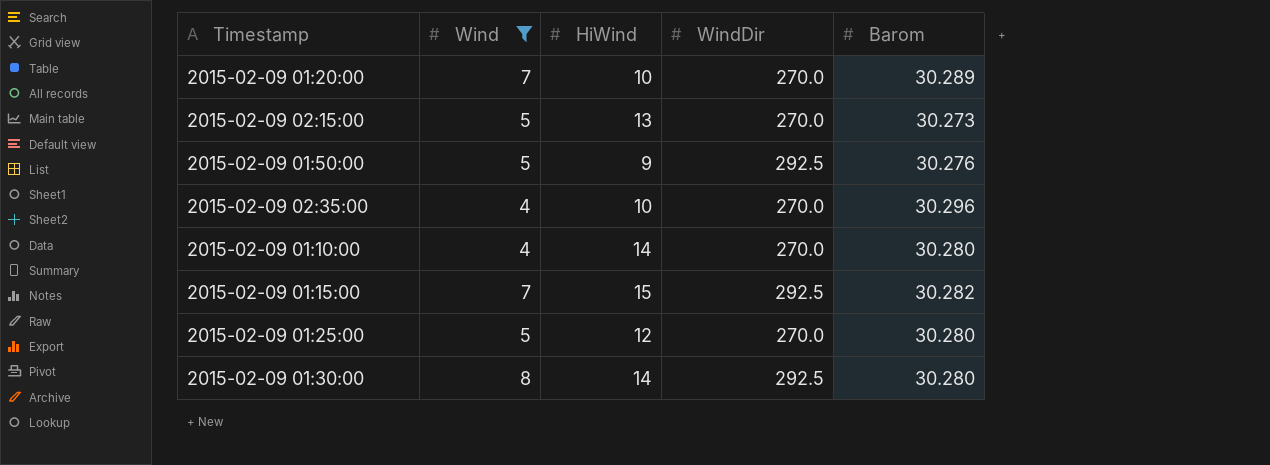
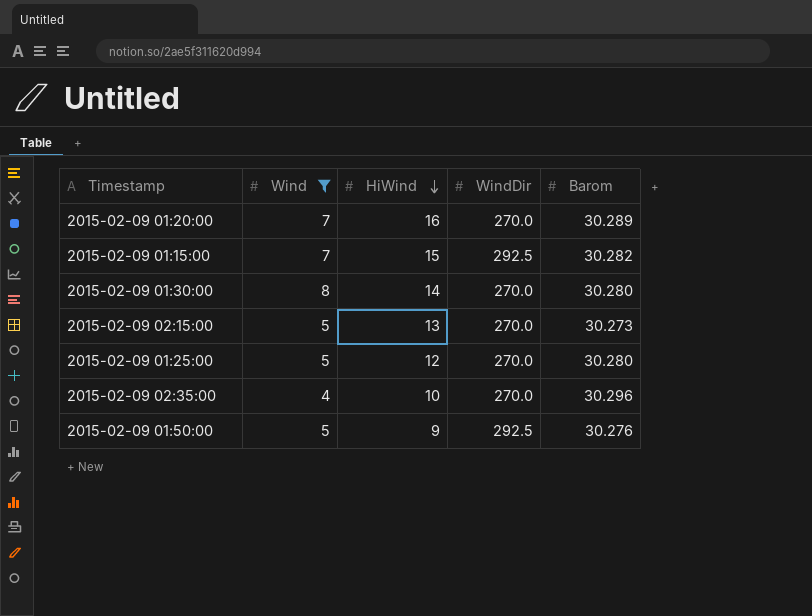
row order: none -> HiWind descending
row 2015-02-09 01:10:00: 4 | 14 | 270.0 | 30.280 -> none
2015-02-09 01:20:00 | HiWind: 10 -> 16
2015-02-09 01:30:00 | WindDir: 292.5 -> 270.0

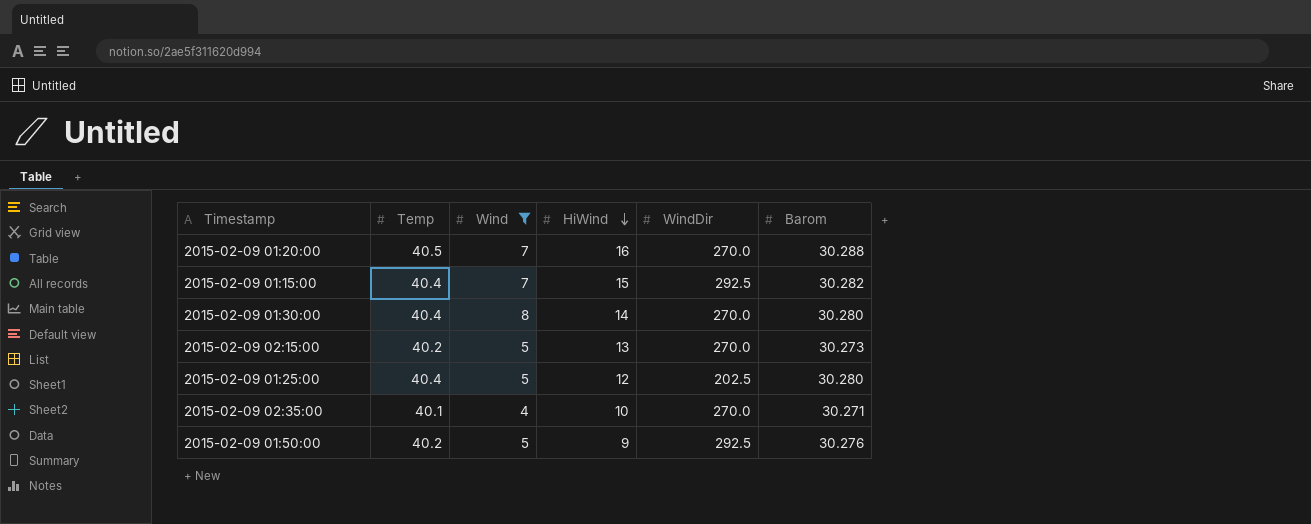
column Temp | position: none -> 2
2015-02-09 01:20:00 | Barom: 30.289 -> 30.288
2015-02-09 01:25:00 | WindDir: 270.0 -> 202.5
2015-02-09 02:35:00 | Barom: 30.296 -> 30.271

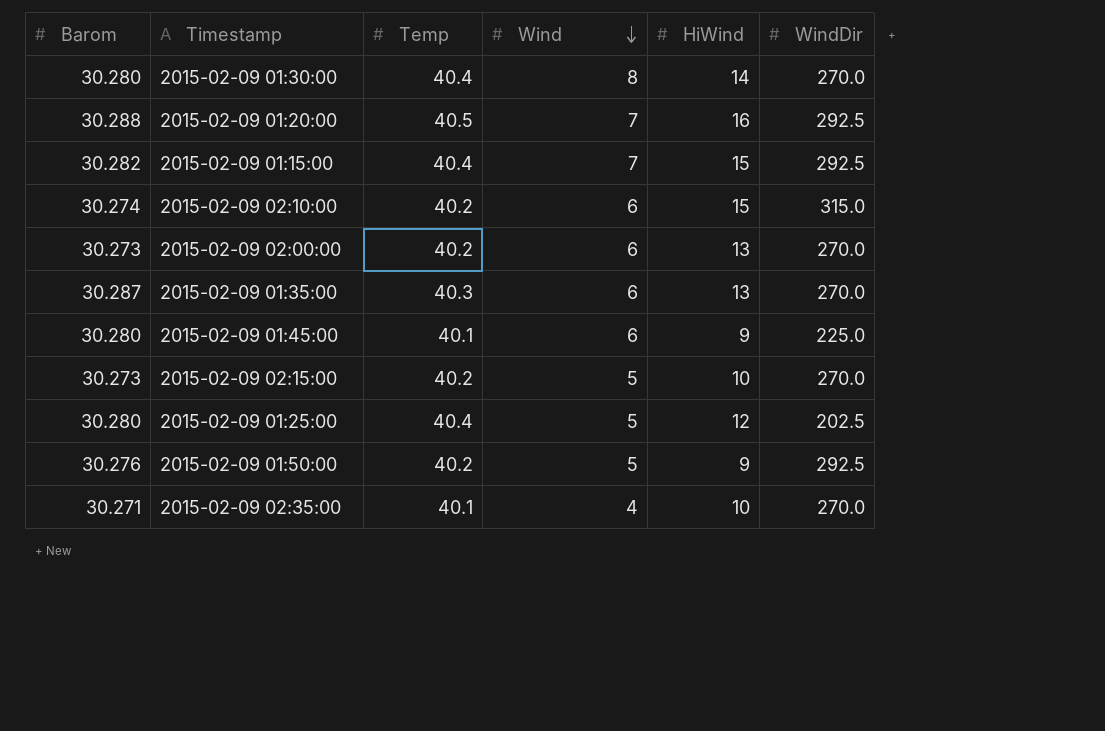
filter: Wind != 6 -> none
row order: HiWind descending -> Wind descending
column Barom | position: 6 -> 1
2015-02-09 01:20:00 | WindDir: 270.0 -> 292.5
2015-02-09 02:15:00 | HiWind: 13 -> 10

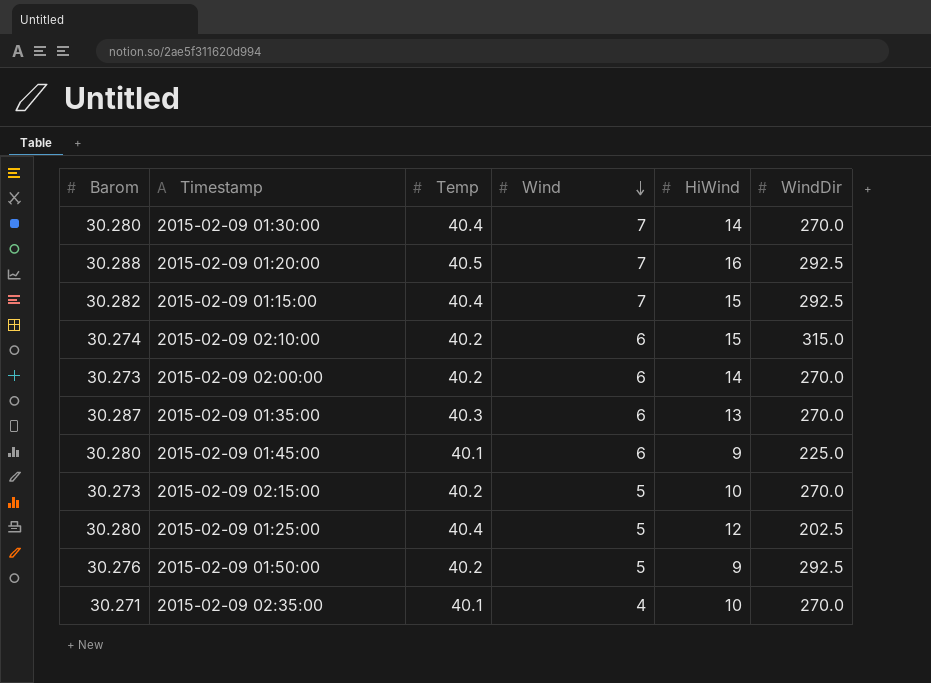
2015-02-09 01:30:00 | Wind: 8 -> 7
2015-02-09 02:00:00 | HiWind: 13 -> 14

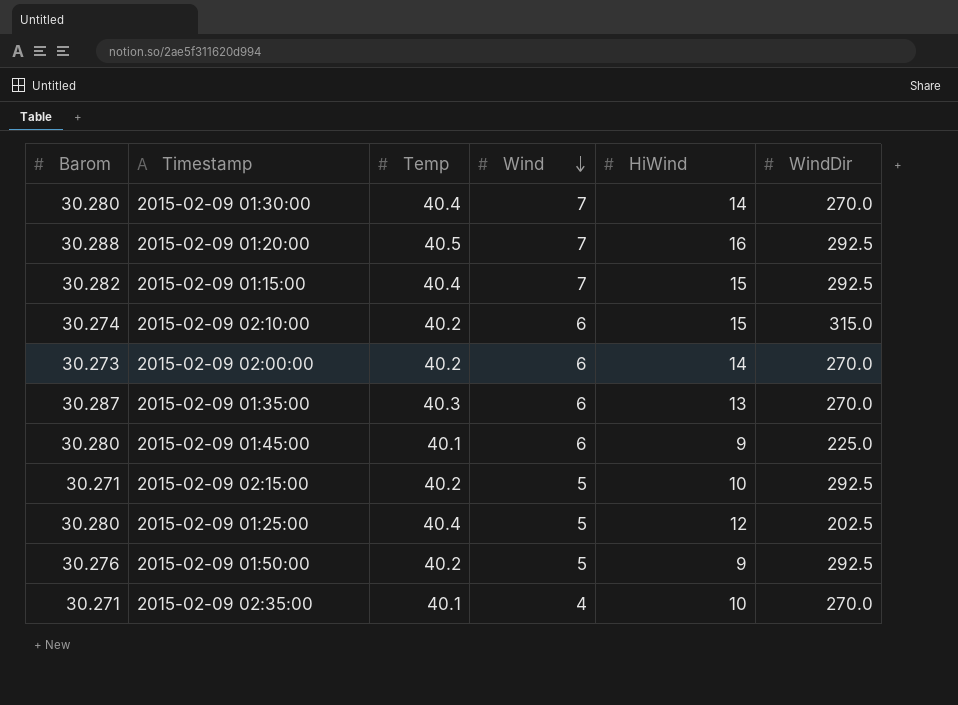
2015-02-09 02:15:00 | Barom: 30.273 -> 30.271
2015-02-09 02:15:00 | WindDir: 270.0 -> 292.5

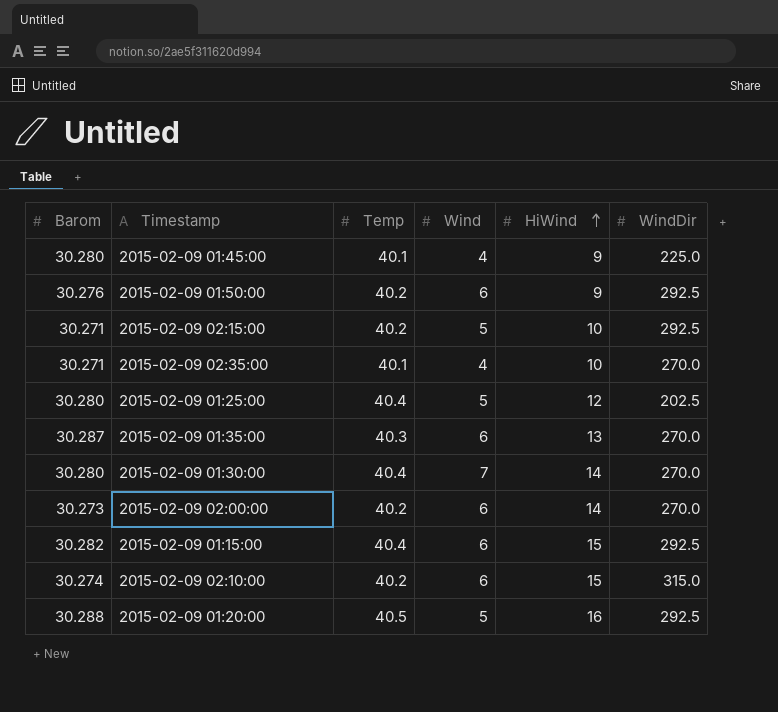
row order: Wind descending -> HiWind ascending
2015-02-09 01:45:00 | Wind: 6 -> 4
2015-02-09 01:50:00 | Wind: 5 -> 6
2015-02-09 01:15:00 | Wind: 7 -> 6
2015-02-09 01:20:00 | Wind: 7 -> 5

